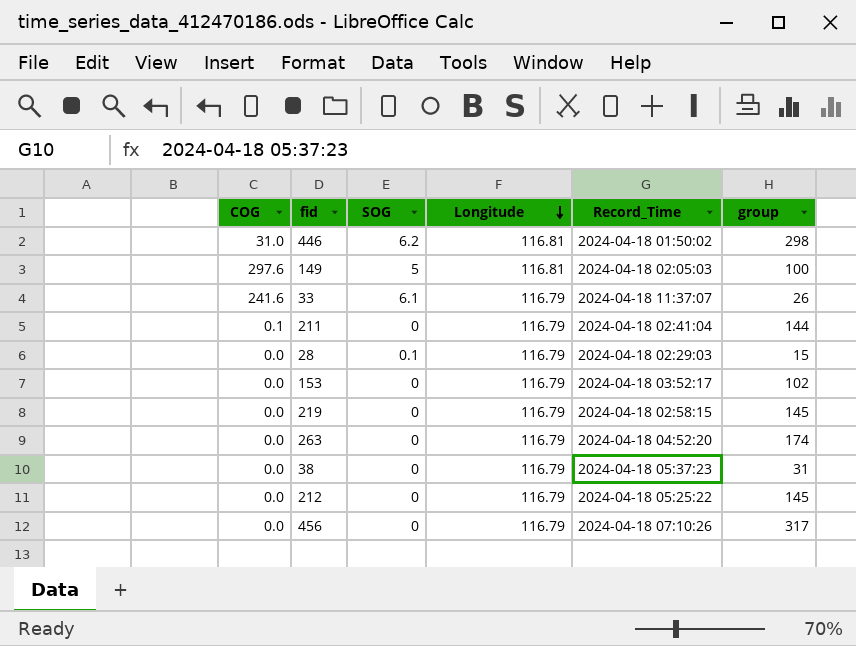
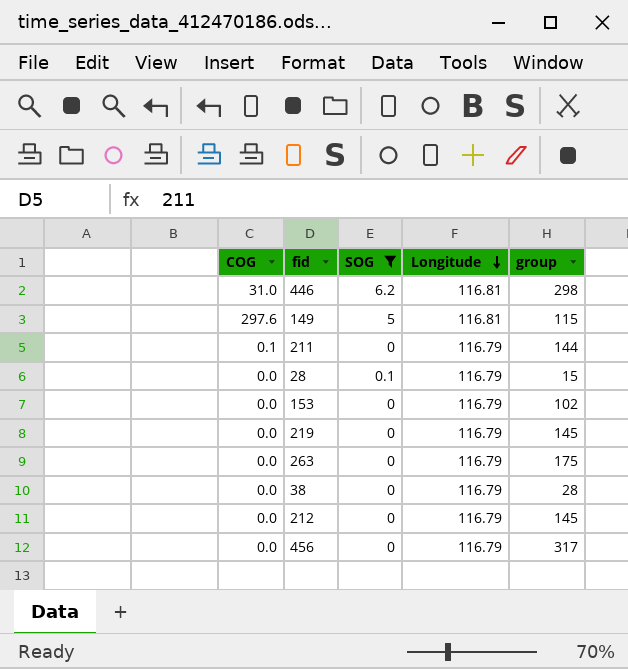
filter: none -> SOG != 6.1
column Record_Time | position: 5 -> none
149 | group: 100 -> 115
263 | group: 174 -> 175
38 | group: 31 -> 28

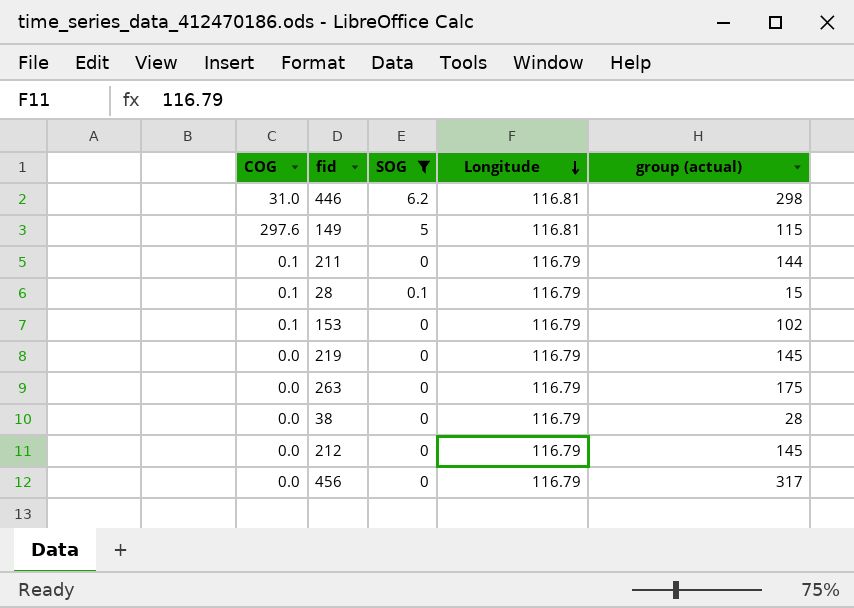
column name: group -> group (actual)
28 | COG: 0.0 -> 0.1
153 | COG: 0.0 -> 0.1

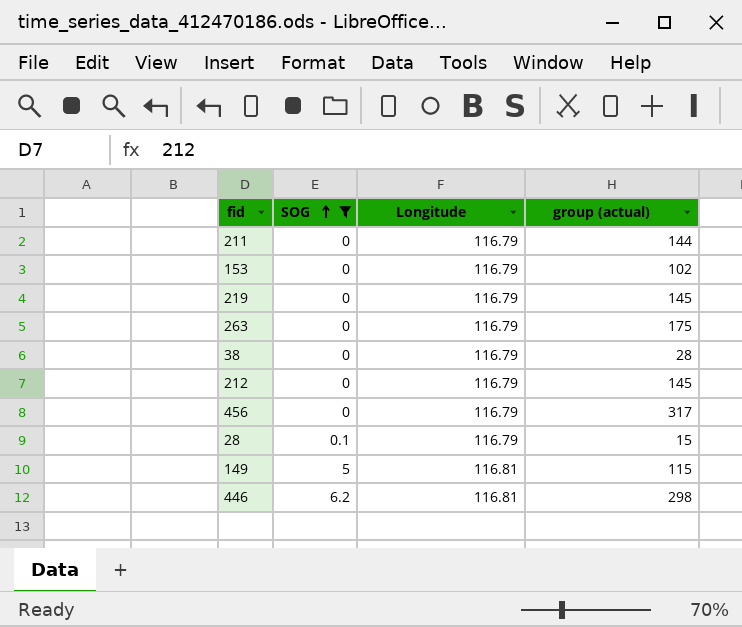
row order: Longitude descending -> SOG ascending
column COG | position: 1 -> none

